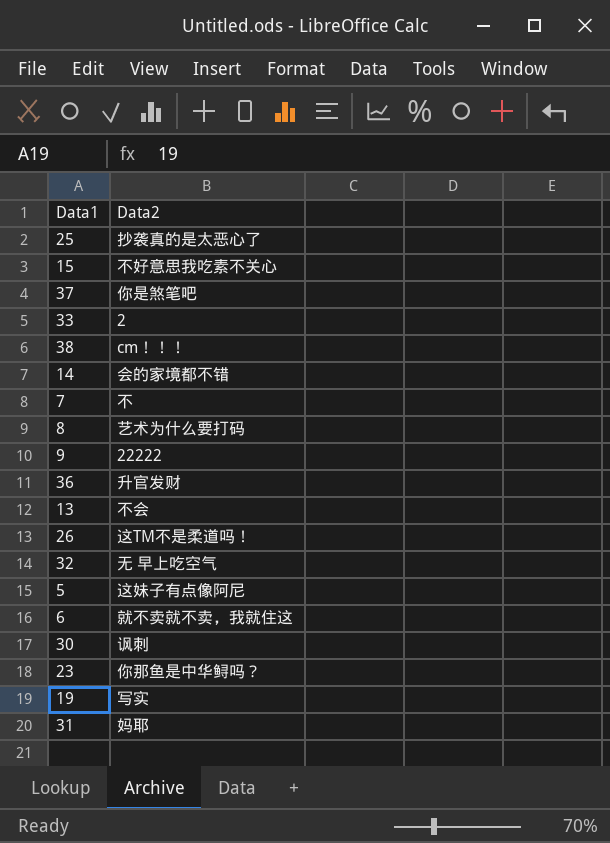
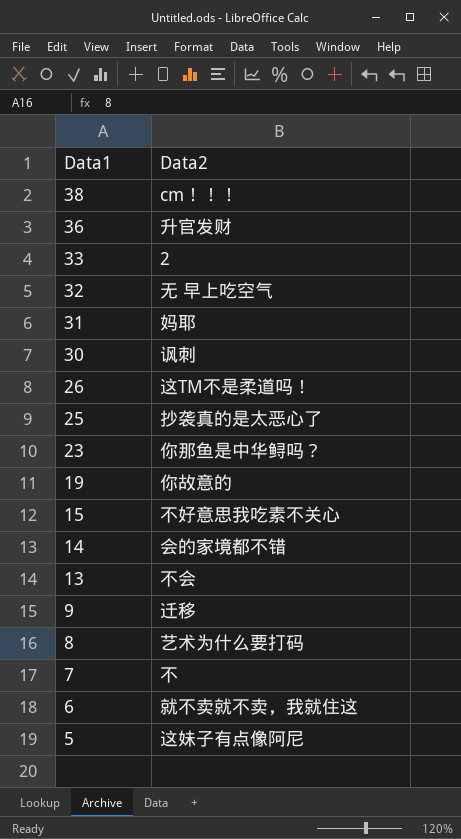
row order: none -> Data1 descending
row 37: 你是煞笔吧 -> none
19 | Data2: 写实 -> 你故意的
9 | Data2: 22222 -> 迁移

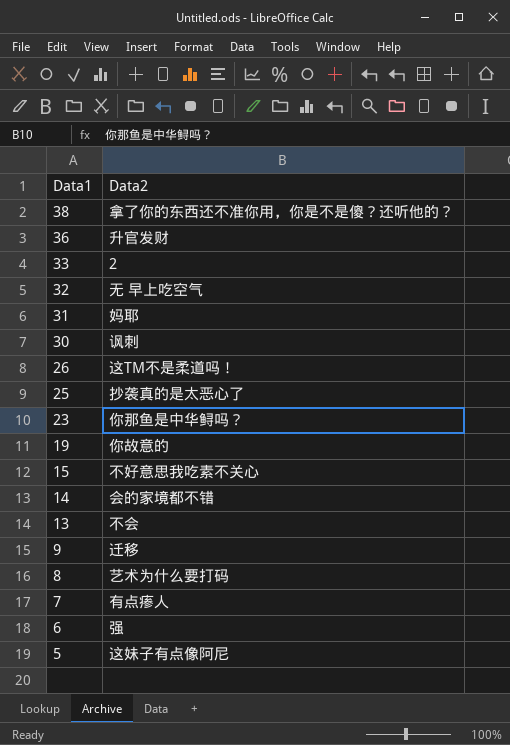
38 | Data2: cm！！！ -> 拿了你的东西还不准你用，你是不是傻？还听他的？
7 | Data2: 不 -> 有点瘆人
6 | Data2: 就不卖就不卖，我就住这 -> 强

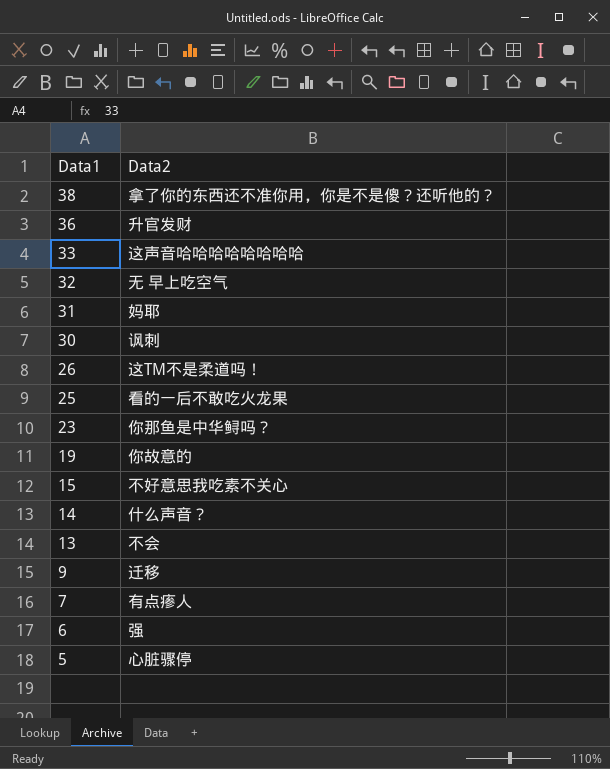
row 8: 艺术为什么要打码 -> none
33 | Data2: 2 -> 这声音哈哈哈哈哈哈哈哈
25 | Data2: 抄袭真的是太恶心了 -> 看的一后不敢吃火龙果
14 | Data2: 会的家境都不错 -> 什么声音？
5 | Data2: 这妹子有点像阿尼 -> 心脏骤停

